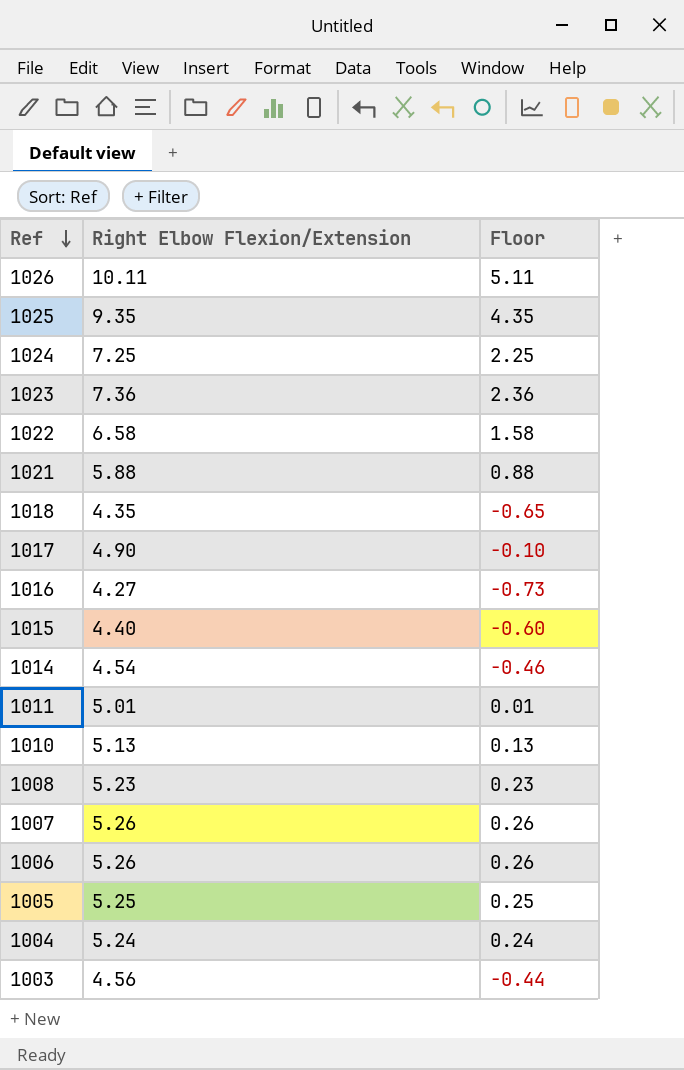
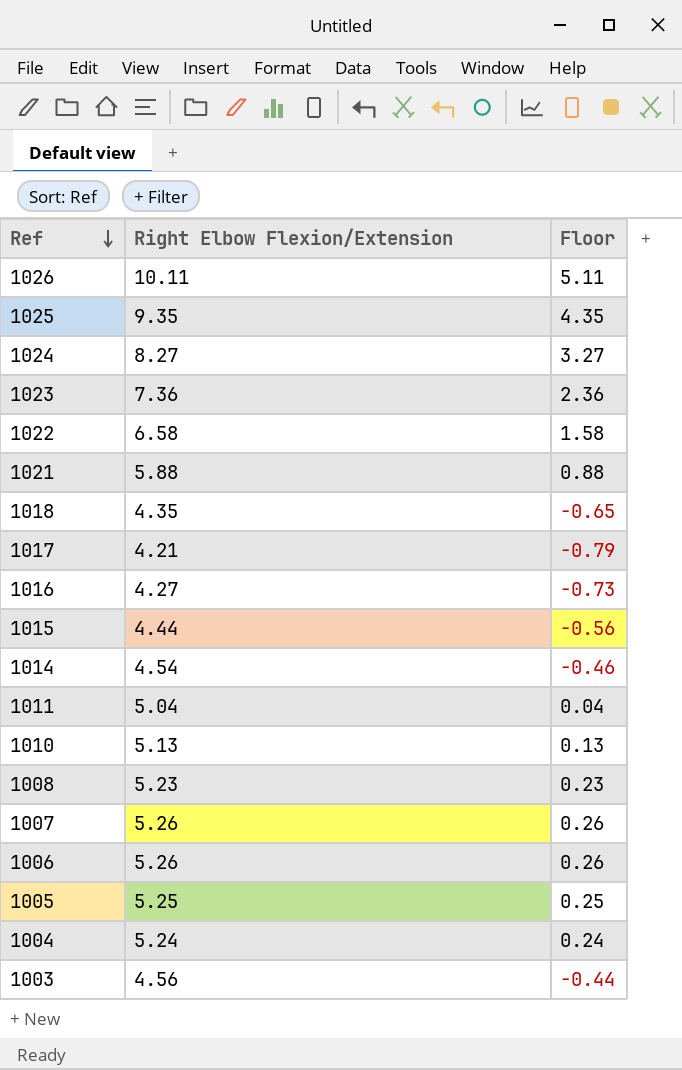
1024 | Right Elbow Flexion/Extension: 7.25 -> 8.27
1024 | Floor: 2.25 -> 3.27
1017 | Right Elbow Flexion/Extension: 4.90 -> 4.21
1017 | Floor: -0.10 -> -0.79
1015 | Right Elbow Flexion/Extension: 4.40 -> 4.44
1015 | Floor: -0.60 -> -0.56
1011 | Right Elbow Flexion/Extension: 5.01 -> 5.04
1011 | Floor: 0.01 -> 0.04

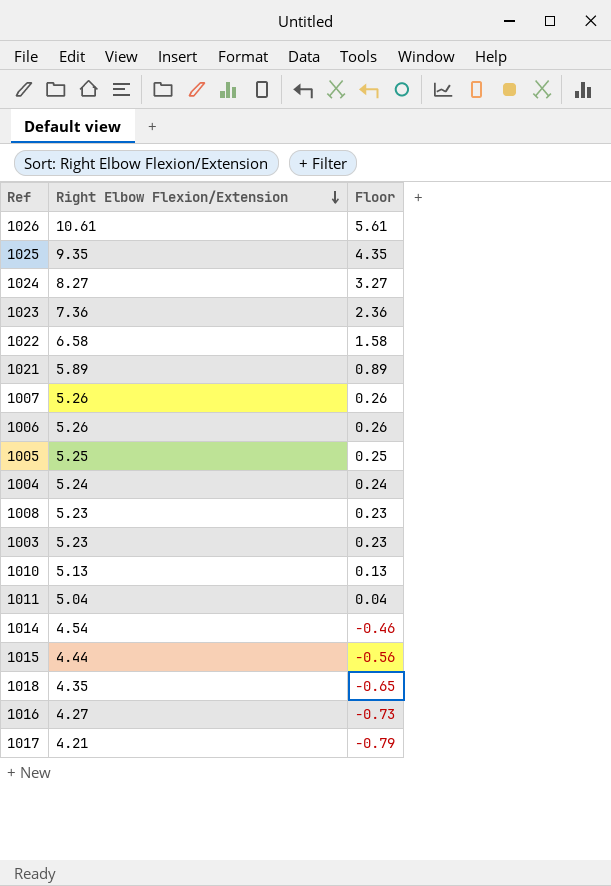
row order: Ref descending -> Right Elbow Flexion/Extension descending
1026 | Right Elbow Flexion/Extension: 10.11 -> 10.61
1026 | Floor: 5.11 -> 5.61
1021 | Right Elbow Flexion/Extension: 5.88 -> 5.89
1021 | Floor: 0.88 -> 0.89
1003 | Right Elbow Flexion/Extension: 4.56 -> 5.23
1003 | Floor: -0.44 -> 0.23

